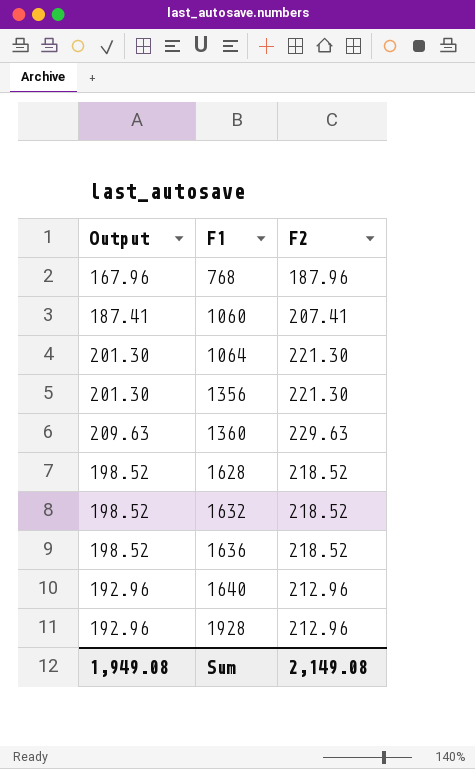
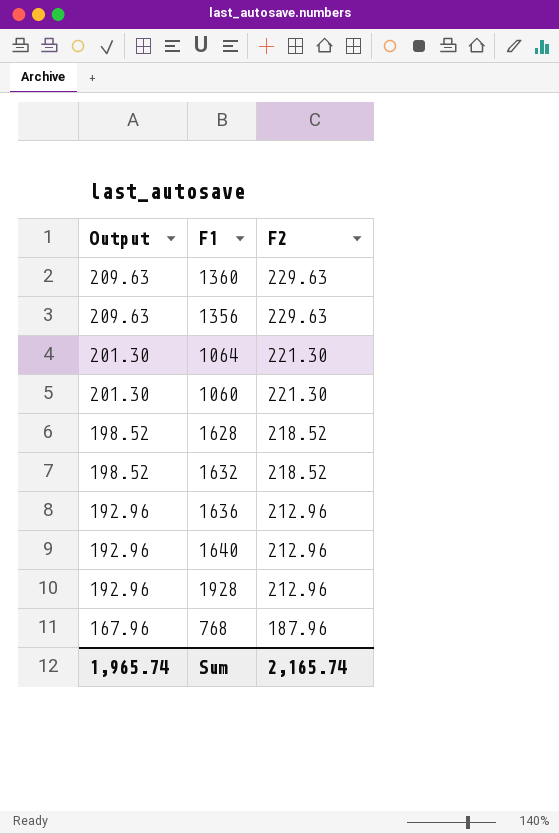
row order: F1 ascending -> Output descending
1356 | Output: 201.30 -> 209.63
1356 | F2: 221.30 -> 229.63
1060 | Output: 187.41 -> 201.30
1060 | F2: 207.41 -> 221.30
1636 | Output: 198.52 -> 192.96
1636 | F2: 218.52 -> 212.96
Sum | Output: 1,949.08 -> 1,965.74
Sum | F2: 2,149.08 -> 2,165.74

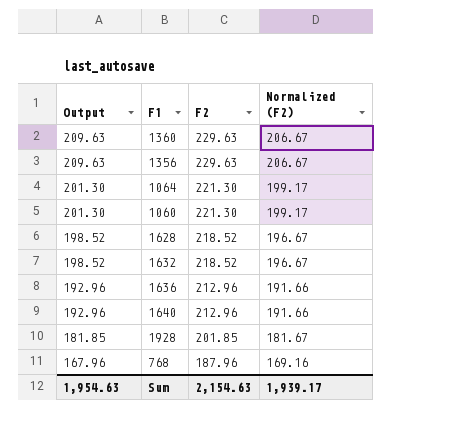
column Normalized (F2) | formula: none -> [F2] * 0.9
1928 | Output: 192.96 -> 181.85
1928 | F2: 212.96 -> 201.85
Sum | Output: 1,965.74 -> 1,954.63
Sum | F2: 2,165.74 -> 2,154.63

